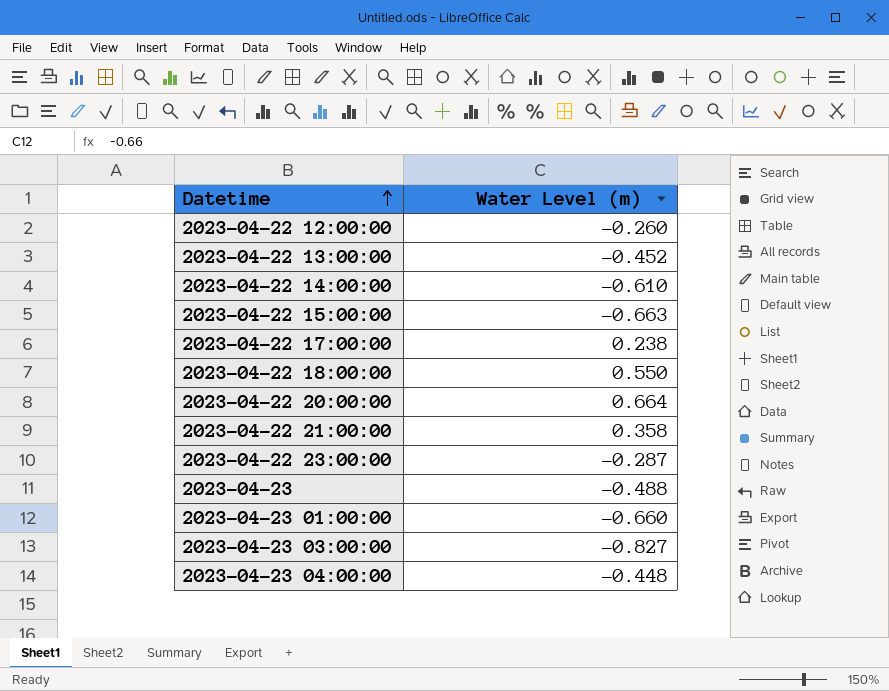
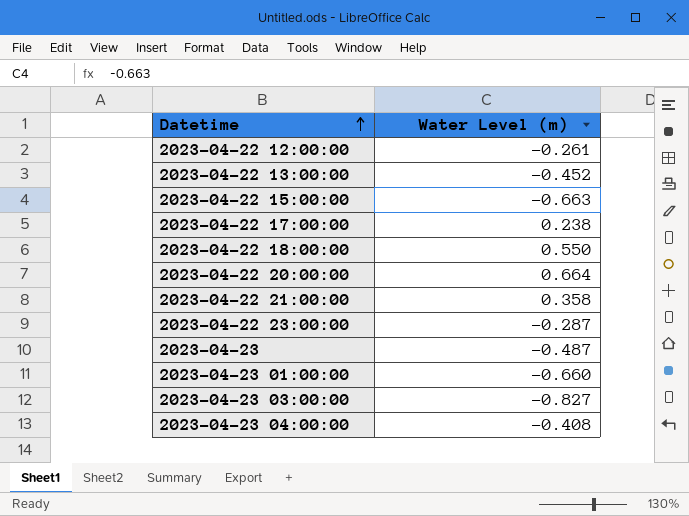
row 2023-04-22 14:00:00: -0.610 -> none
2023-04-22 12:00:00 | Water Level (m): -0.260 -> -0.261
2023-04-23 | Water Level (m): -0.488 -> -0.487
2023-04-23 04:00:00 | Water Level (m): -0.448 -> -0.408

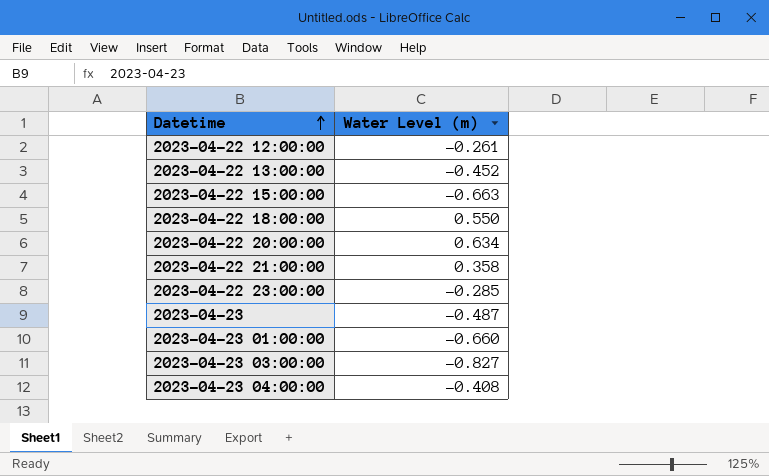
row 2023-04-22 17:00:00: 0.238 -> none
2023-04-22 20:00:00 | Water Level (m): 0.664 -> 0.634
2023-04-22 23:00:00 | Water Level (m): -0.287 -> -0.285

